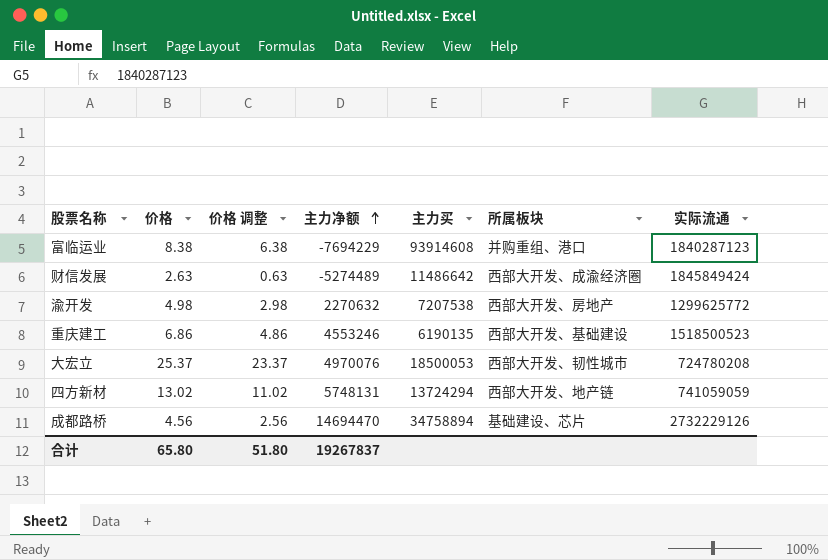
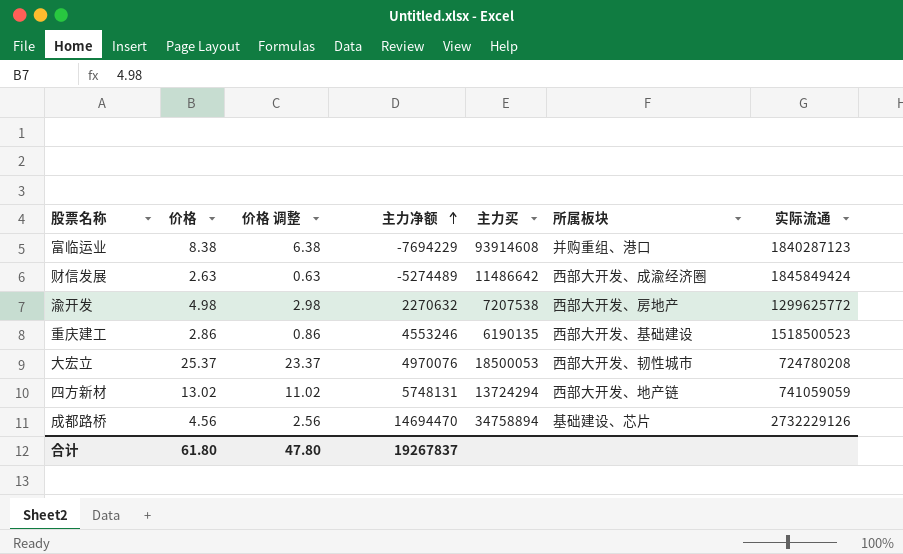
重庆建工 | 价格: 6.86 -> 2.86
重庆建工 | 价格 调整: 4.86 -> 0.86
合计 | 价格: 65.80 -> 61.80
合计 | 价格 调整: 51.80 -> 47.80

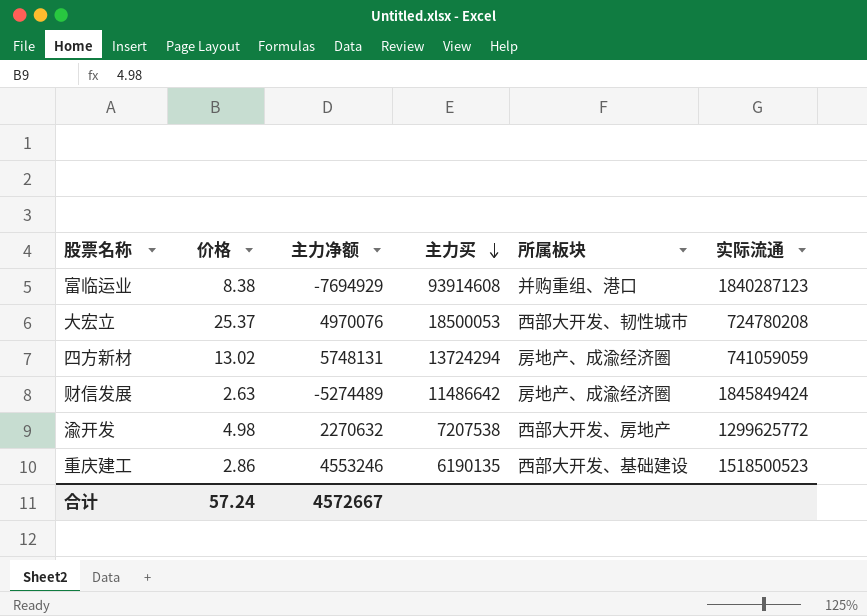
row order: 主力净额 ascending -> 主力买 descending
column 价格 调整 | formula: [价格] - 2 -> none
row 成都路桥: 4.56 | 2.56 | 14694470 | 34758894 | 基础建设、芯片 | 2732229126 -> none
富临运业 | 主力净额: -7694229 -> -7694929
四方新材 | 所属板块: 西部大开发、地产链 -> 房地产、成渝经济圈
财信发展 | 所属板块: 西部大开发、成渝经济圈 -> 房地产、成渝经济圈
合计 | 价格: 61.80 -> 57.24
合计 | 主力净额: 19267837 -> 4572667

